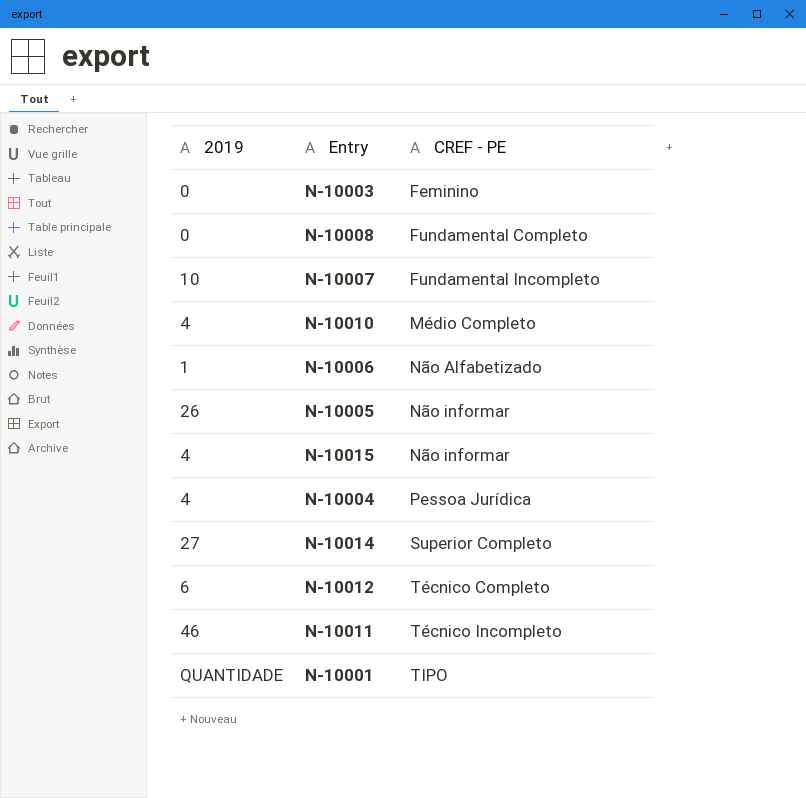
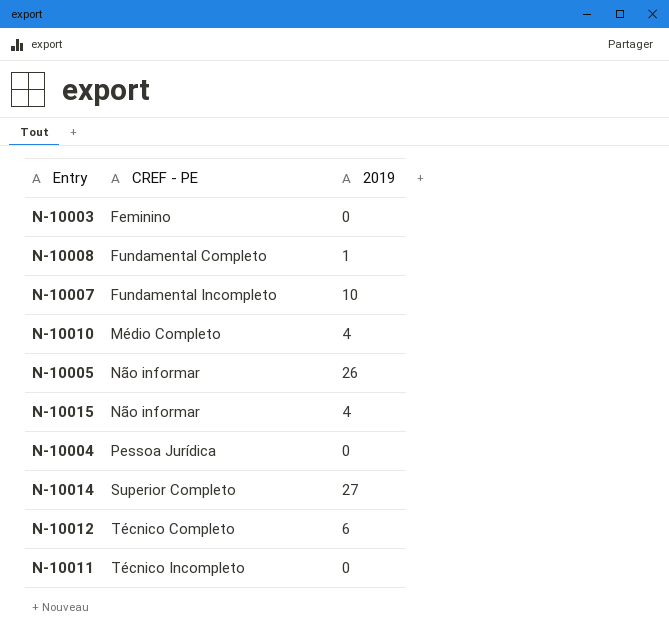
column 2019 | position: 1 -> 3
row N-10006: 1 | Não Alfabetizado -> none
row N-10001: QUANTIDADE | TIPO -> none
N-10008 | 2019: 0 -> 1
N-10004 | 2019: 4 -> 0
N-10011 | 2019: 46 -> 0

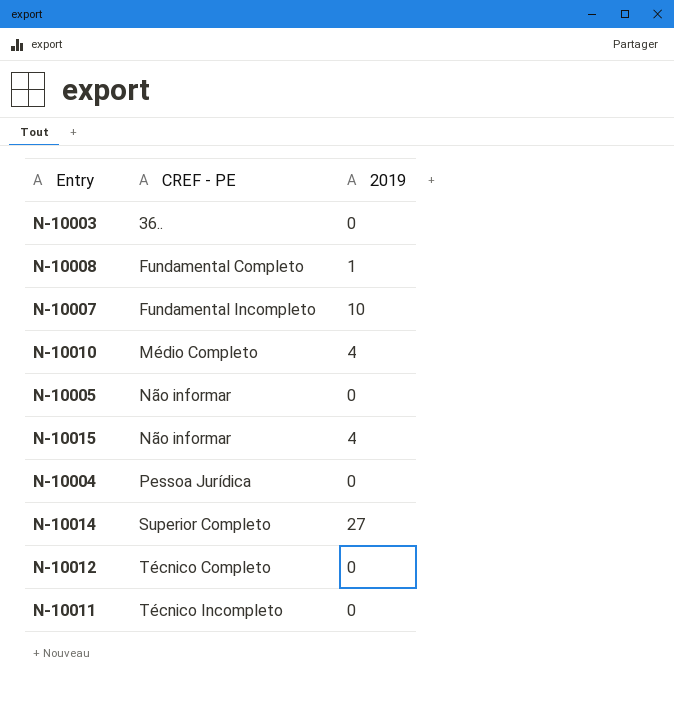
N-10003 | CREF - PE: Feminino -> 36..
N-10005 | 2019: 26 -> 0
N-10012 | 2019: 6 -> 0

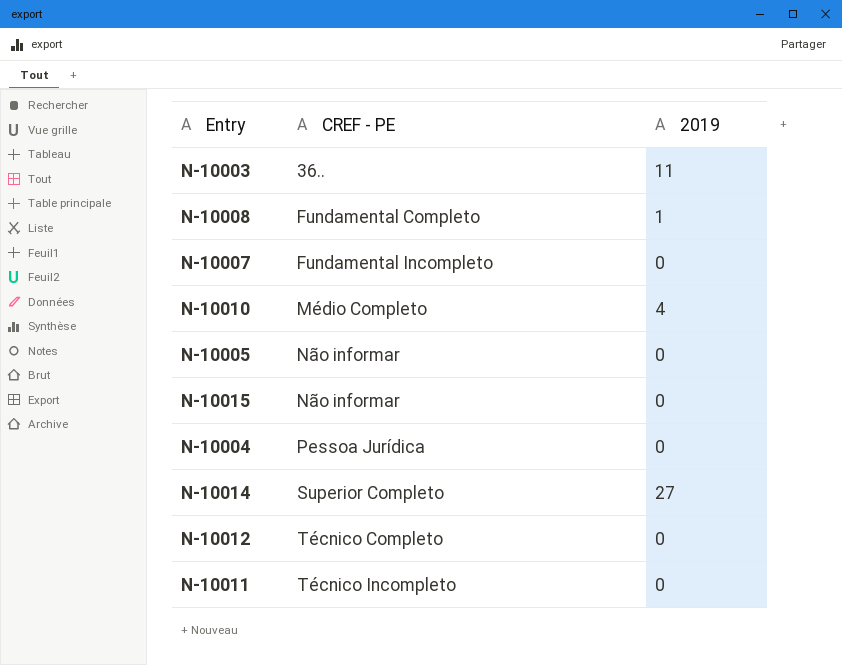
N-10003 | 2019: 0 -> 11
N-10007 | 2019: 10 -> 0
N-10015 | 2019: 4 -> 0

